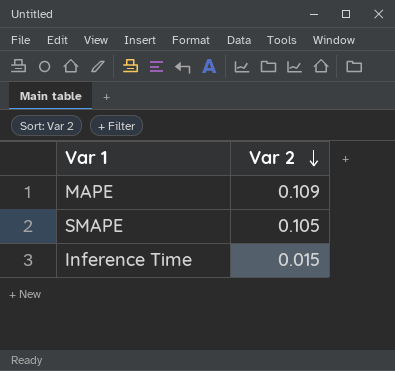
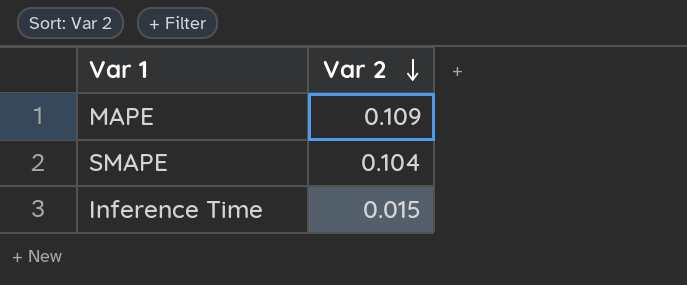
SMAPE | Var 2: 0.105 -> 0.104

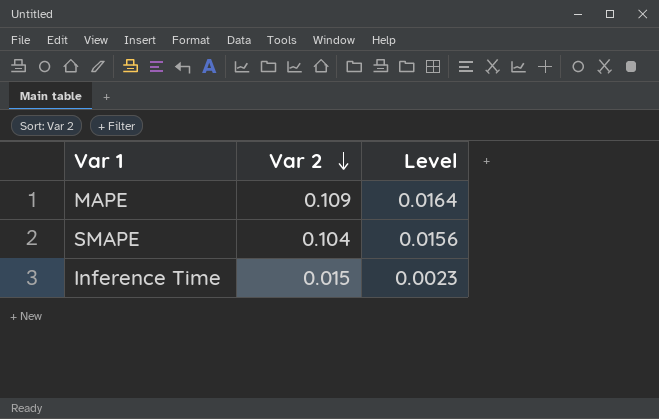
column Level | formula: none -> [Var 2] * 0.15

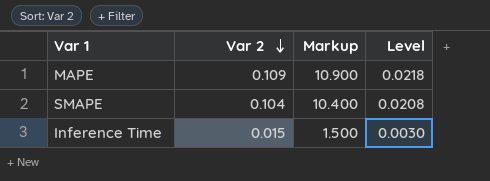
column Markup | formula: none -> [Var 2] * 100
column Level | formula: [Var 2] * 0.15 -> [Var 2] * 0.2

